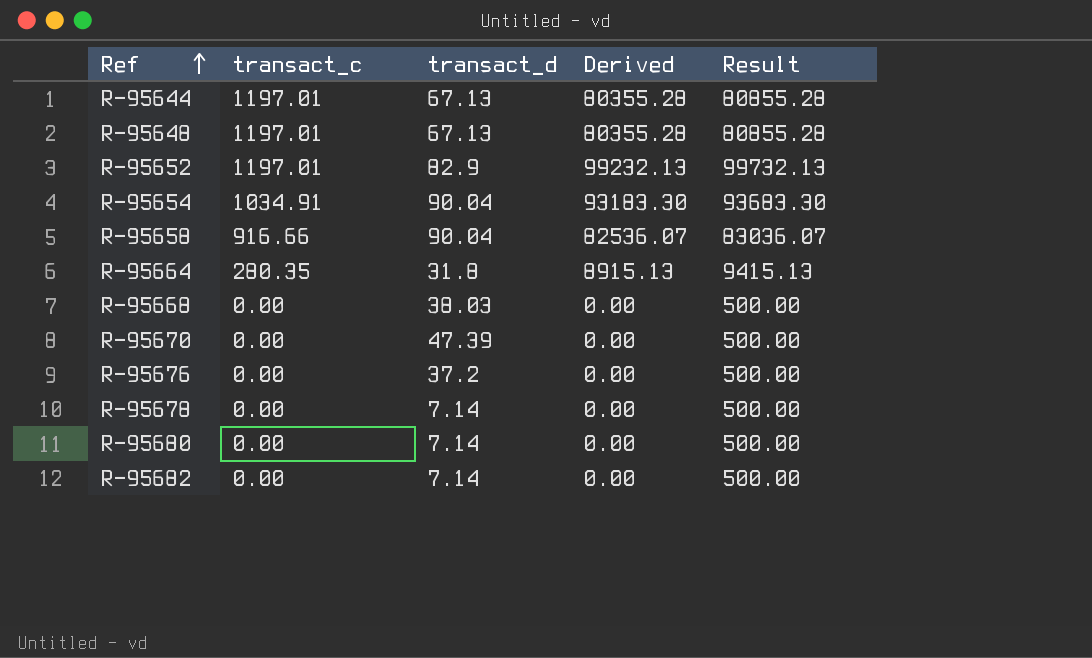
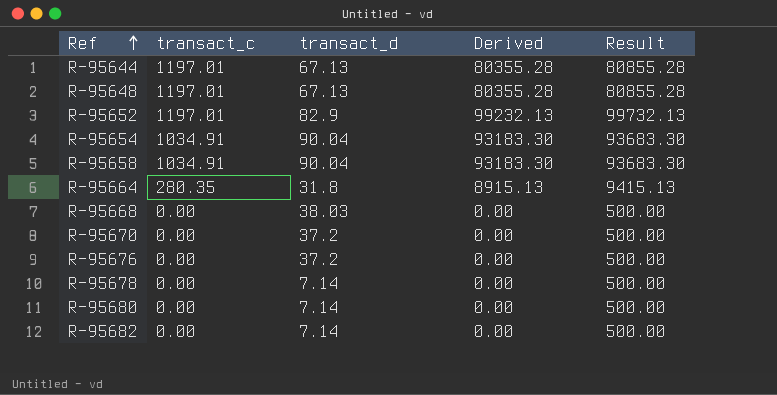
R-95658 | transact_c: 916.66 -> 1034.91
R-95658 | Derived: 82536.07 -> 93183.30
R-95658 | Result: 83036.07 -> 93683.30
R-95670 | transact_d: 47.39 -> 37.2

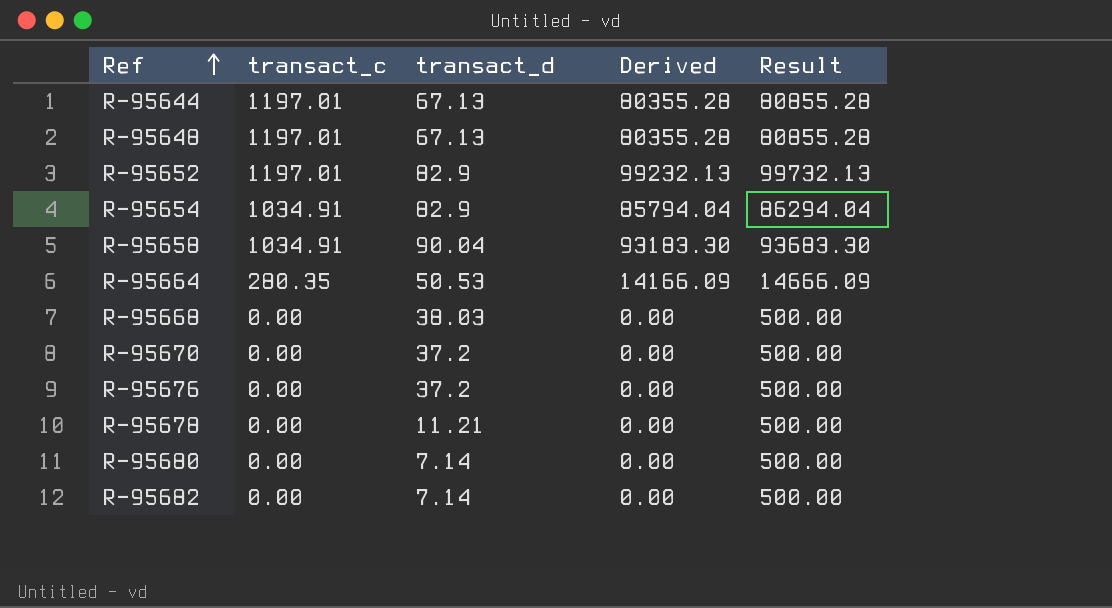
R-95654 | transact_d: 90.04 -> 82.9
R-95654 | Derived: 93183.30 -> 85794.04
R-95654 | Result: 93683.30 -> 86294.04
R-95664 | transact_d: 31.8 -> 50.53
R-95664 | Derived: 8915.13 -> 14166.09
R-95664 | Result: 9415.13 -> 14666.09
R-95678 | transact_d: 7.14 -> 11.21

